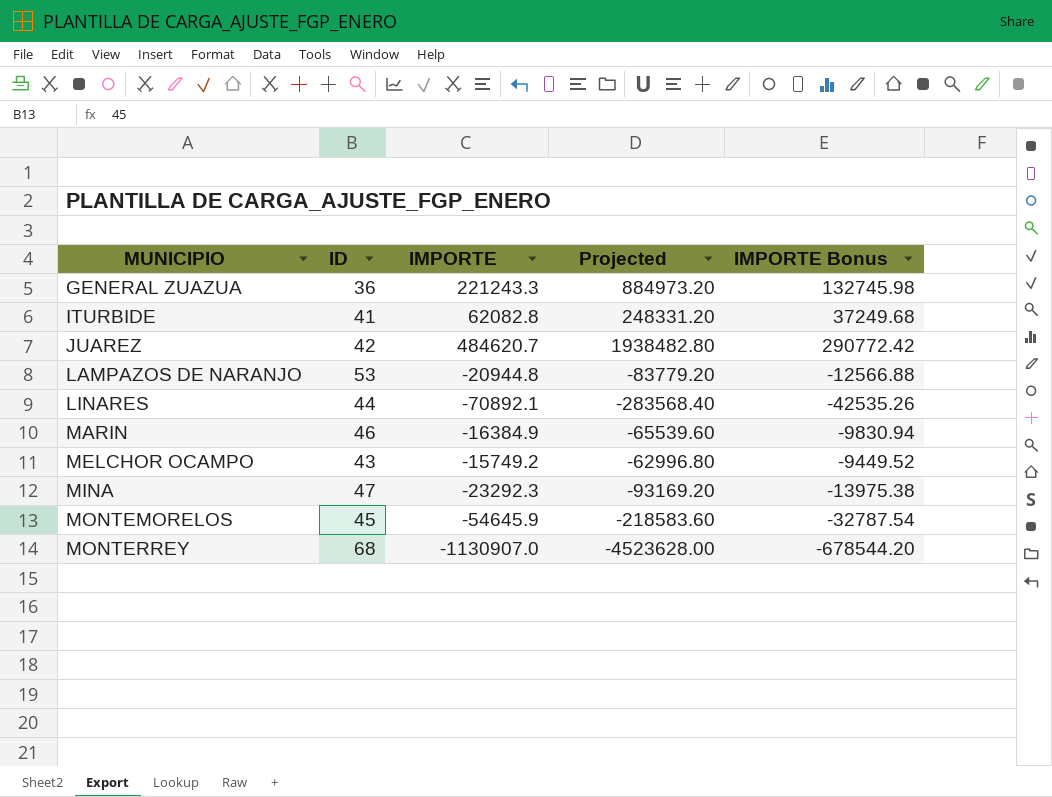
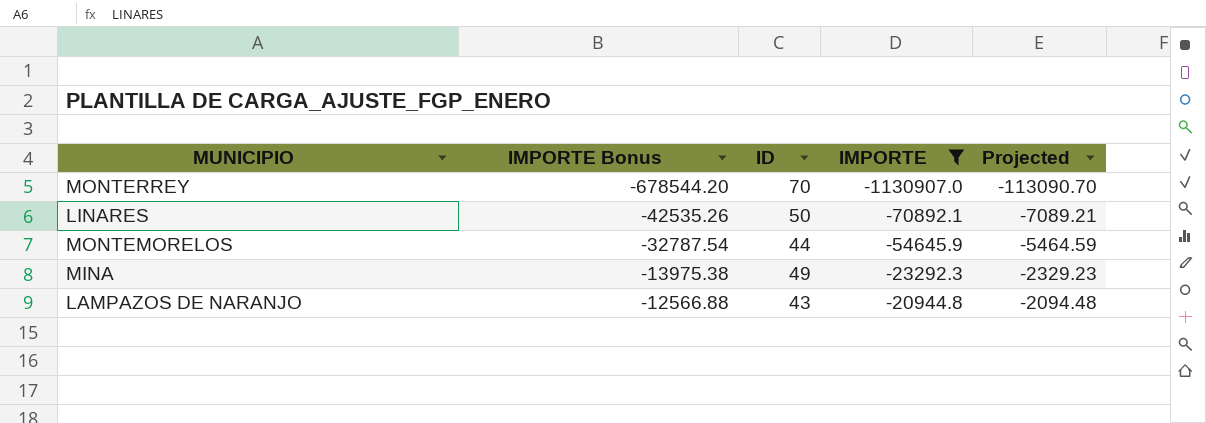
filter: none -> IMPORTE <= -20944.8
row order: MUNICIPIO ascending -> IMPORTE Bonus ascending
column IMPORTE Bonus | position: 5 -> 2
column Projected | formula: [IMPORTE] * 4 -> [IMPORTE] * 0.1
MONTERREY | ID: 68 -> 70
LINARES | ID: 44 -> 50
MONTEMORELOS | ID: 45 -> 44
MINA | ID: 47 -> 49
LAMPAZOS DE NARANJO | ID: 53 -> 43

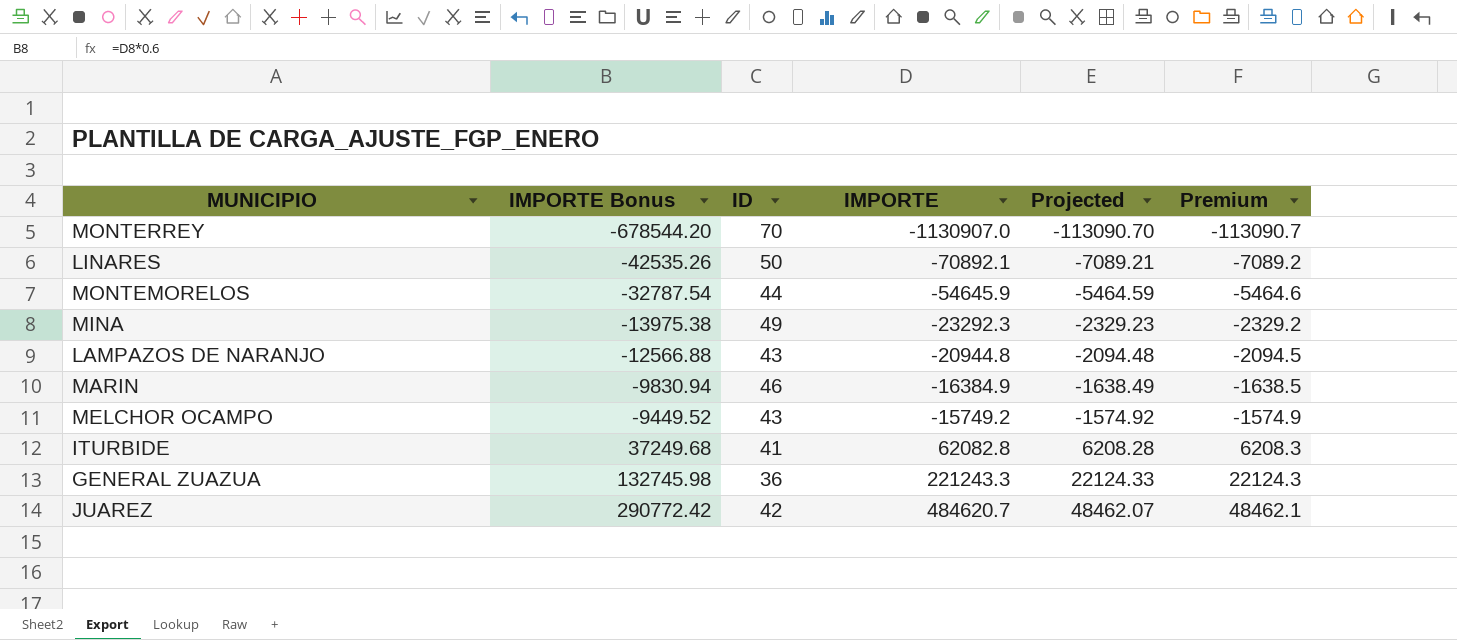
filter: IMPORTE <= -20944.8 -> none
column Premium | formula: none -> [IMPORTE] * 0.1

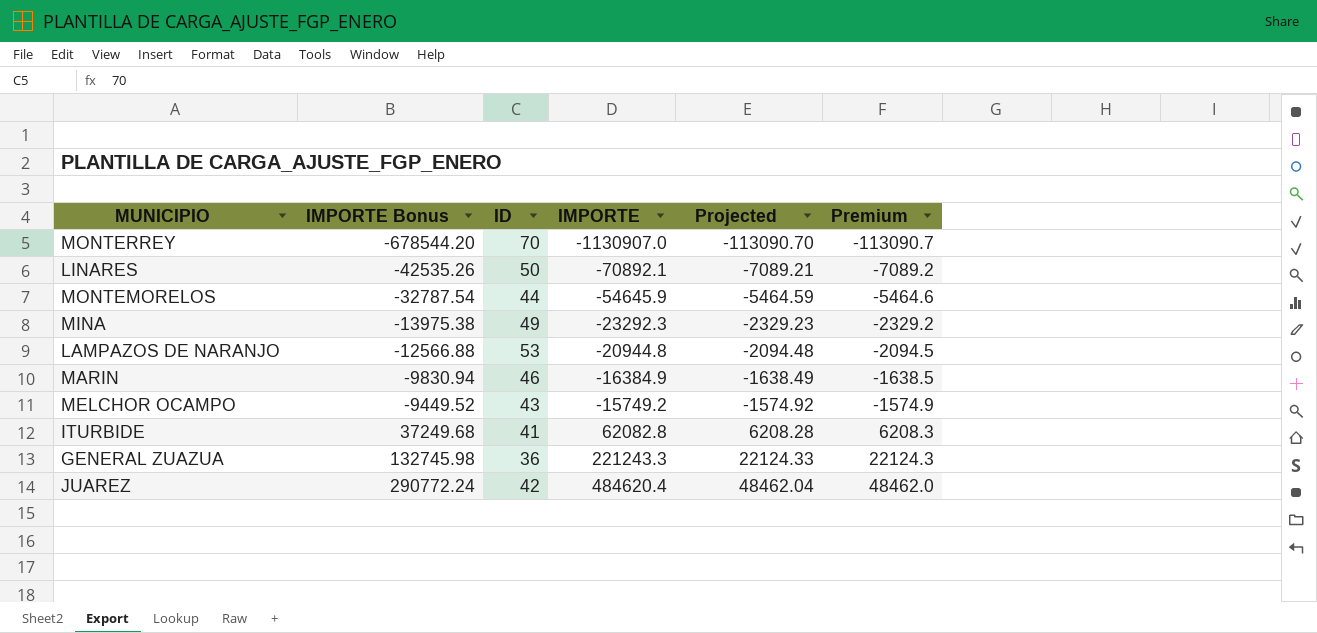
LAMPAZOS DE NARANJO | ID: 43 -> 53
JUAREZ | IMPORTE Bonus: 290772.42 -> 290772.24
JUAREZ | IMPORTE: 484620.7 -> 484620.4
JUAREZ | Projected: 48462.07 -> 48462.04
JUAREZ | Premium: 48462.1 -> 48462.0

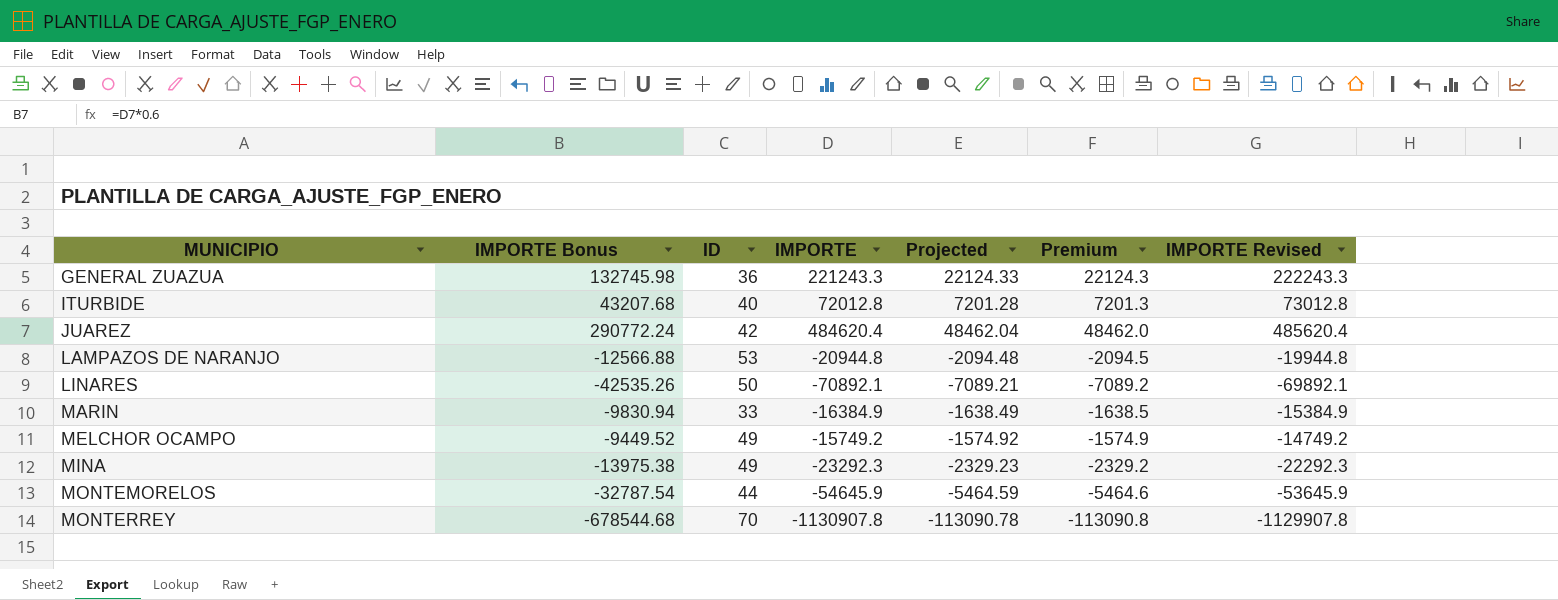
row order: IMPORTE Bonus ascending -> MUNICIPIO ascending
column IMPORTE Revised | formula: none -> [IMPORTE] + 1000
ITURBIDE | IMPORTE Bonus: 37249.68 -> 43207.68
ITURBIDE | ID: 41 -> 40
ITURBIDE | IMPORTE: 62082.8 -> 72012.8
ITURBIDE | Projected: 6208.28 -> 7201.28
ITURBIDE | Premium: 6208.3 -> 7201.3
MARIN | ID: 46 -> 33
MELCHOR OCAMPO | ID: 43 -> 49
MONTERREY | IMPORTE Bonus: -678544.20 -> -678544.68
MONTERREY | IMPORTE: -1130907.0 -> -1130907.8
MONTERREY | Projected: -113090.70 -> -113090.78
MONTERREY | Premium: -113090.7 -> -113090.8

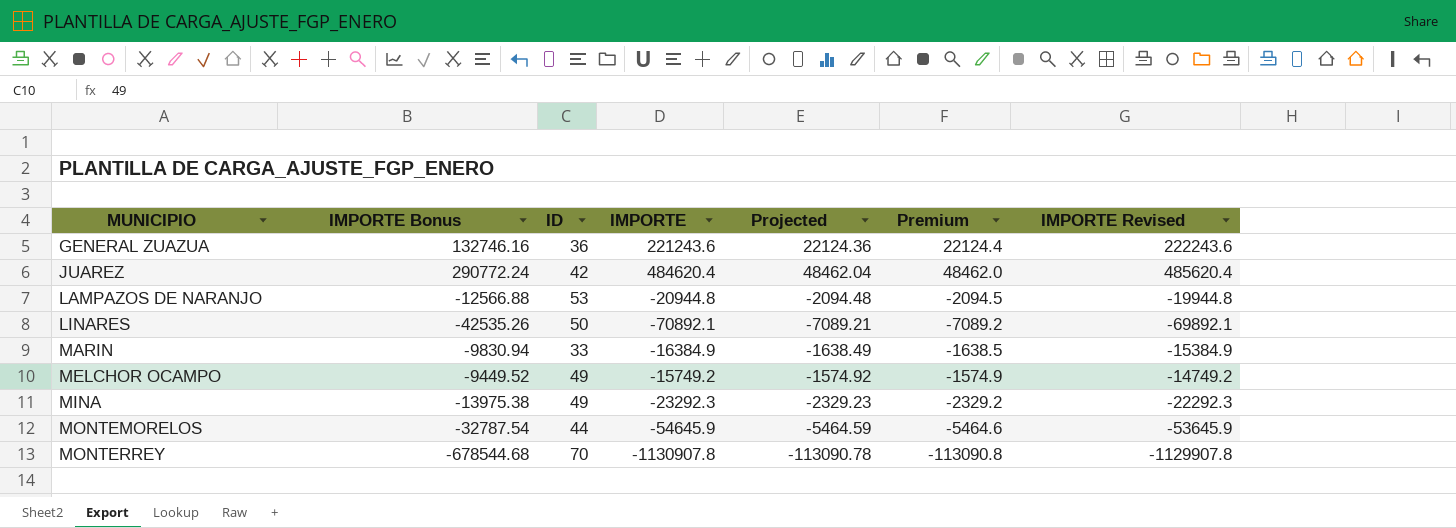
row ITURBIDE: 43207.68 | 40 | 72012.8 | 7201.28 | 7201.3 | 73012.8 -> none
GENERAL ZUAZUA | IMPORTE Bonus: 132745.98 -> 132746.16
GENERAL ZUAZUA | IMPORTE: 221243.3 -> 221243.6
GENERAL ZUAZUA | Projected: 22124.33 -> 22124.36
GENERAL ZUAZUA | Premium: 22124.3 -> 22124.4
GENERAL ZUAZUA | IMPORTE Revised: 222243.3 -> 222243.6

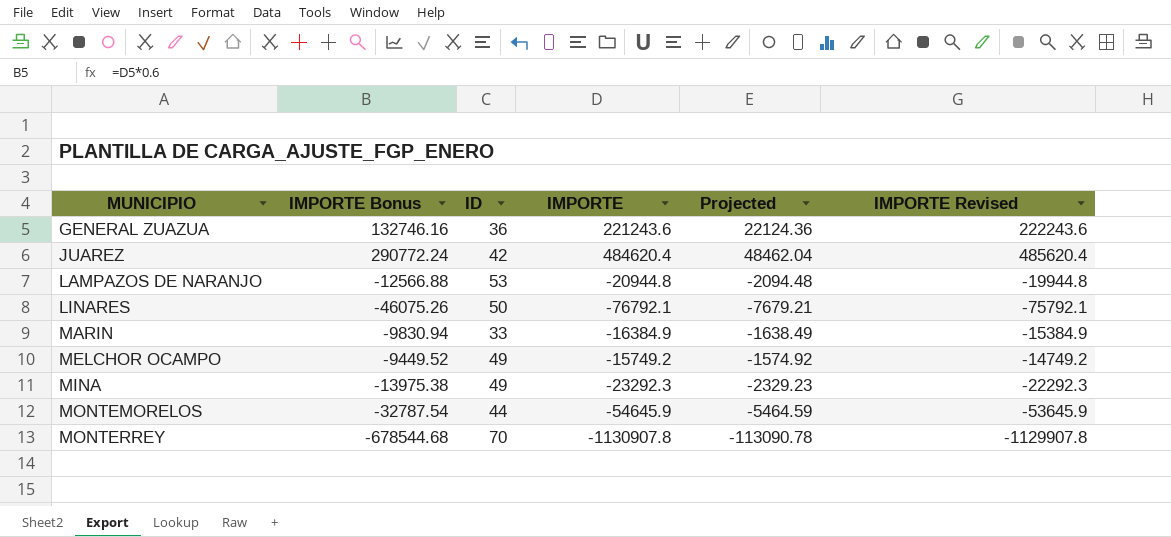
column Premium | formula: [IMPORTE] * 0.1 -> none
LINARES | IMPORTE Bonus: -42535.26 -> -46075.26
LINARES | IMPORTE: -70892.1 -> -76792.1
LINARES | Projected: -7089.21 -> -7679.21
LINARES | IMPORTE Revised: -69892.1 -> -75792.1

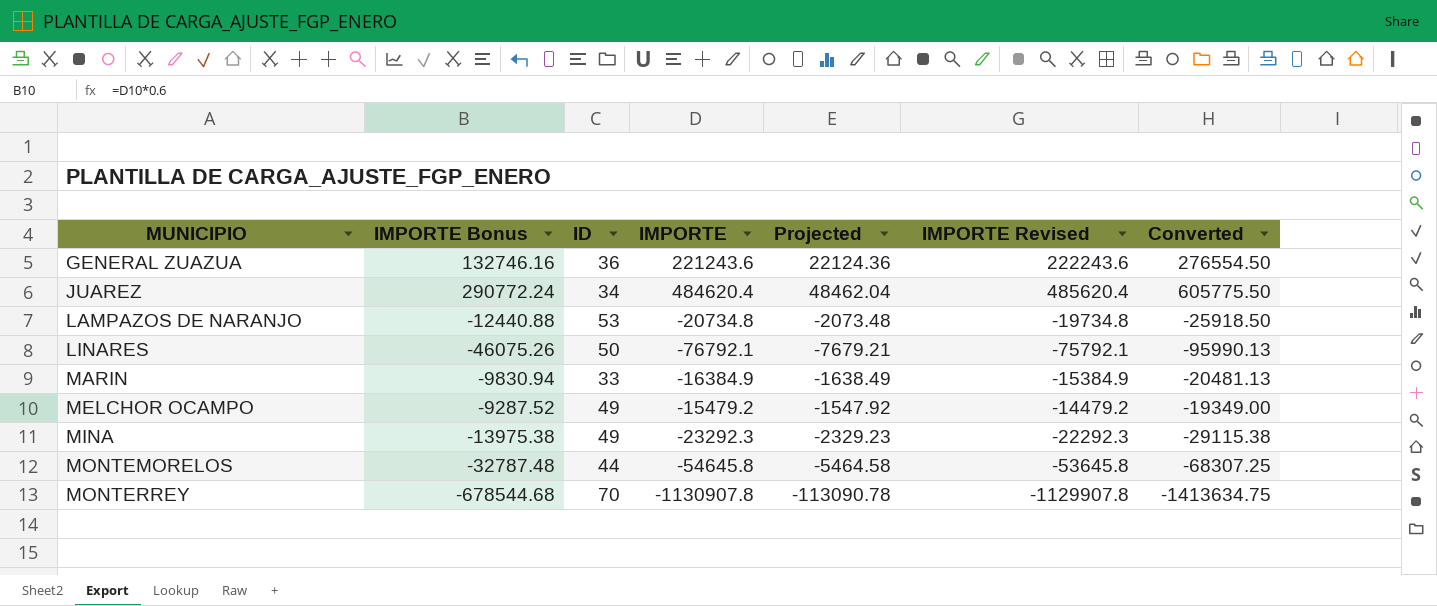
column Converted | formula: none -> [IMPORTE] * 1.25
JUAREZ | ID: 42 -> 34
LAMPAZOS DE NARANJO | IMPORTE Bonus: -12566.88 -> -12440.88
LAMPAZOS DE NARANJO | IMPORTE: -20944.8 -> -20734.8
LAMPAZOS DE NARANJO | Projected: -2094.48 -> -2073.48
LAMPAZOS DE NARANJO | IMPORTE Revised: -19944.8 -> -19734.8
MELCHOR OCAMPO | IMPORTE Bonus: -9449.52 -> -9287.52
MELCHOR OCAMPO | IMPORTE: -15749.2 -> -15479.2
MELCHOR OCAMPO | Projected: -1574.92 -> -1547.92
MELCHOR OCAMPO | IMPORTE Revised: -14749.2 -> -14479.2
MONTEMORELOS | IMPORTE Bonus: -32787.54 -> -32787.48
MONTEMORELOS | IMPORTE: -54645.9 -> -54645.8
MONTEMORELOS | Projected: -5464.59 -> -5464.58
MONTEMORELOS | IMPORTE Revised: -53645.9 -> -53645.8

